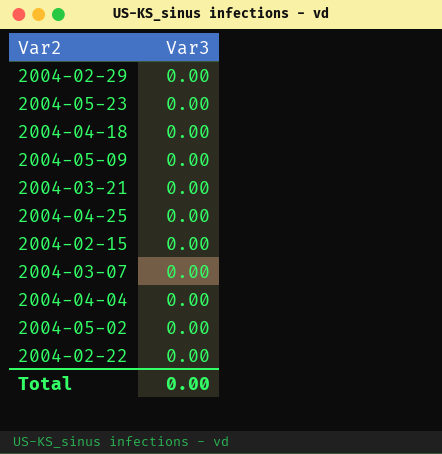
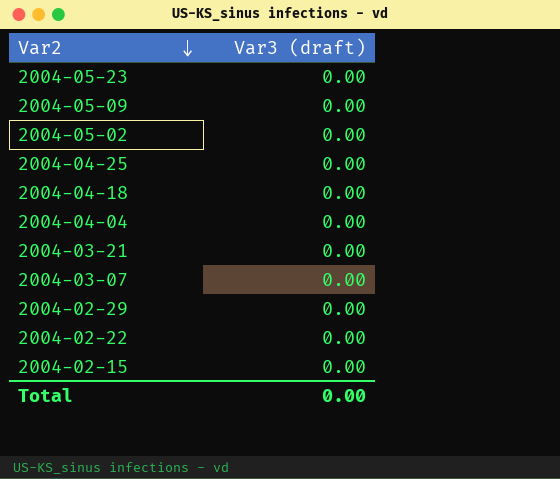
row order: none -> Var2 descending
column name: Var3 -> Var3 (draft)

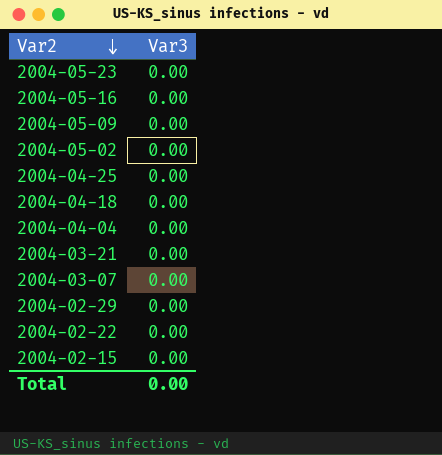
column name: Var3 (draft) -> Var3
row 2004-05-16: none -> 0.00

